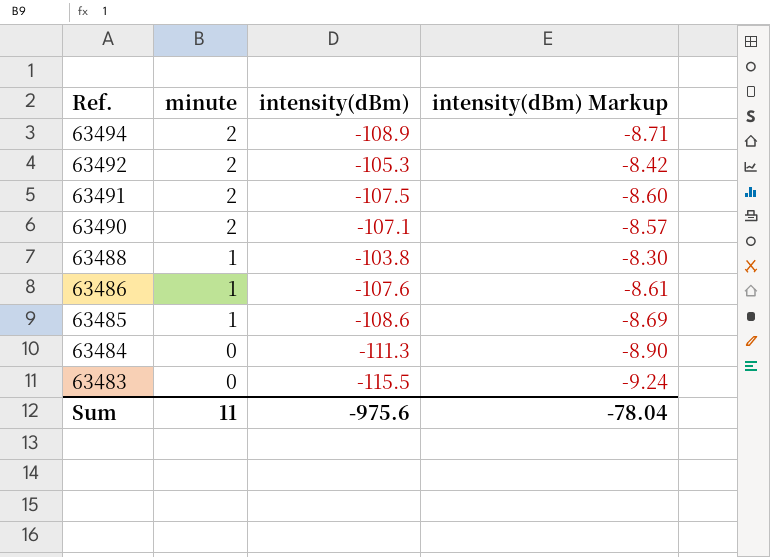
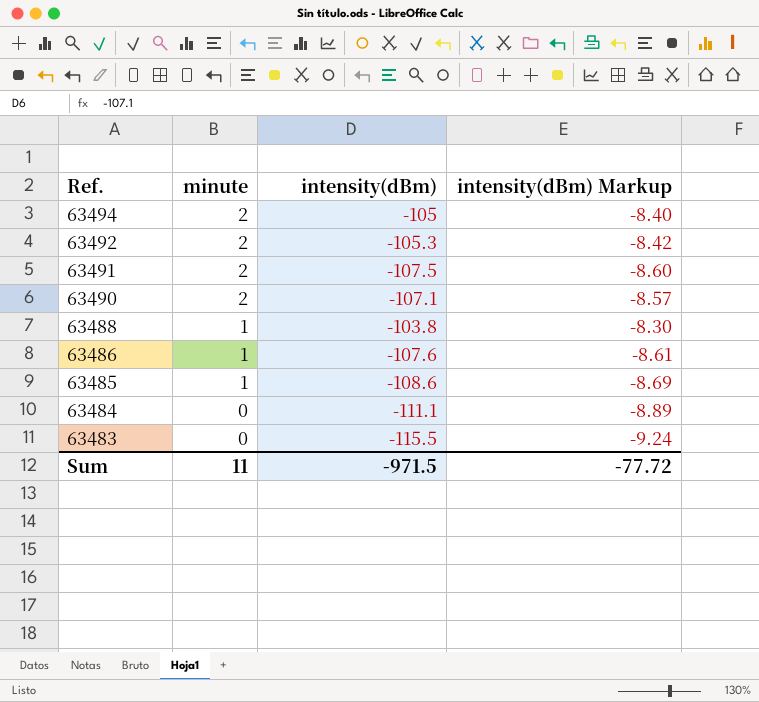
63494 | intensity(dBm): -108.9 -> -105
63494 | intensity(dBm) Markup: -8.71 -> -8.40
63484 | intensity(dBm): -111.3 -> -111.1
63484 | intensity(dBm) Markup: -8.90 -> -8.89
Sum | intensity(dBm): -975.6 -> -971.5
Sum | intensity(dBm) Markup: -78.04 -> -77.72

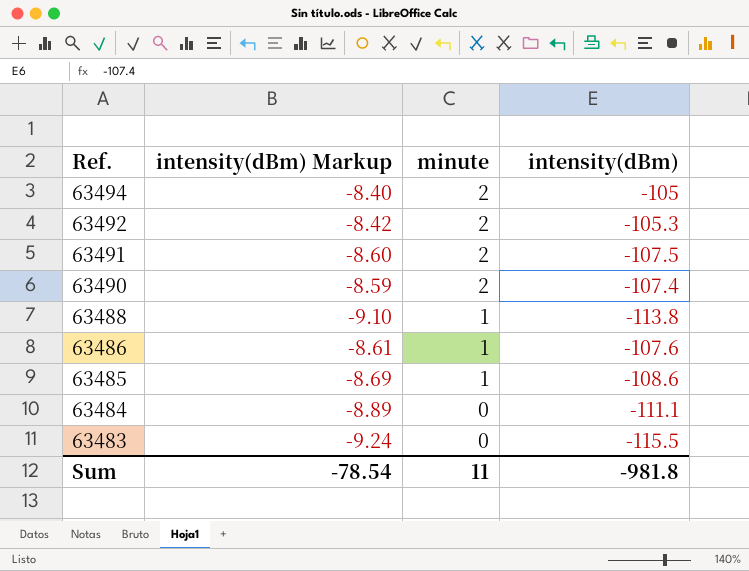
column intensity(dBm) Markup | position: 4 -> 2
63490 | intensity(dBm) Markup: -8.57 -> -8.59
63490 | intensity(dBm): -107.1 -> -107.4
63488 | intensity(dBm) Markup: -8.30 -> -9.10
63488 | intensity(dBm): -103.8 -> -113.8
Sum | intensity(dBm) Markup: -77.72 -> -78.54
Sum | intensity(dBm): -971.5 -> -981.8

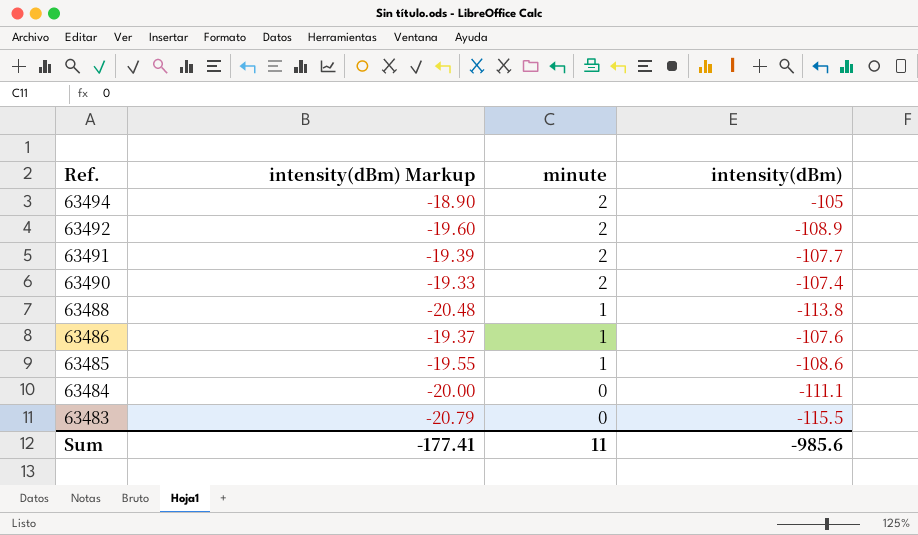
column intensity(dBm) Markup | formula: [intensity(dBm)] * 0.08 -> [intensity(dBm)] * 0.18
63492 | intensity(dBm): -105.3 -> -108.9
63491 | intensity(dBm): -107.5 -> -107.7
Sum | intensity(dBm) Markup: -78.54 -> -177.41
Sum | intensity(dBm): -981.8 -> -985.6

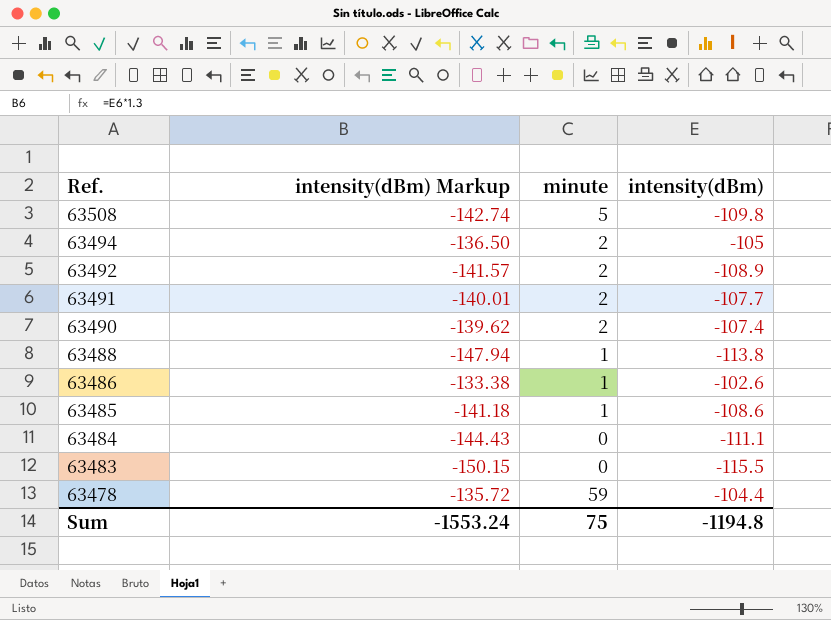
column intensity(dBm) Markup | formula: [intensity(dBm)] * 0.18 -> [intensity(dBm)] * 1.3
row 63508: none -> -142.74 | 5 | -109.8
63486 | intensity(dBm): -107.6 -> -102.6
row 63478: none -> -135.72 | 59 | -104.4
Sum | intensity(dBm) Markup: -177.41 -> -1553.24
Sum | minute: 11 -> 75
Sum | intensity(dBm): -985.6 -> -1194.8

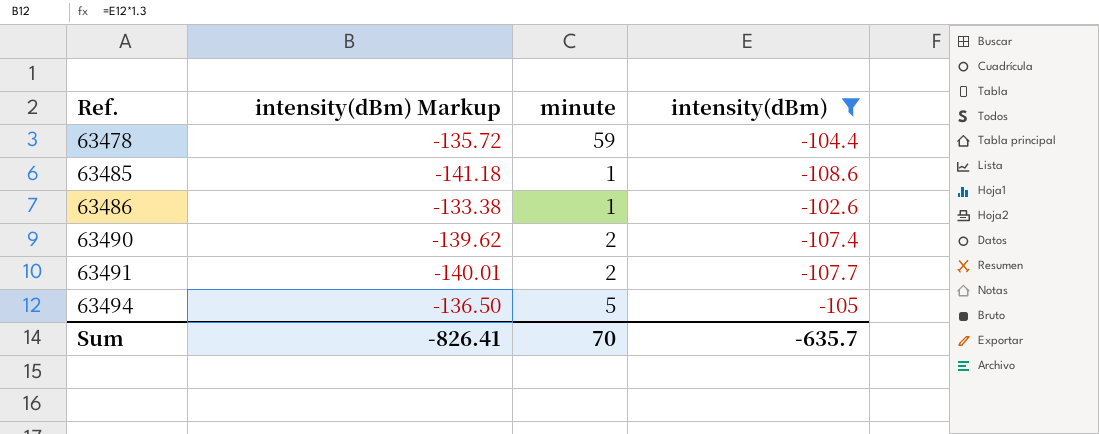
filter: none -> intensity(dBm) >= -108.6
row order: Ref. descending -> Ref. ascending
63494 | minute: 2 -> 5
Sum | intensity(dBm) Markup: -1553.24 -> -826.41
Sum | minute: 75 -> 70
Sum | intensity(dBm): -1194.8 -> -635.7

